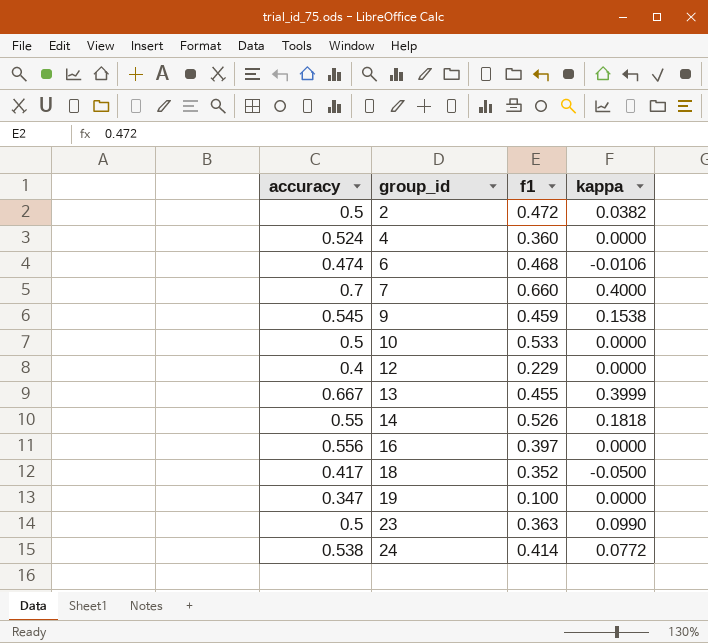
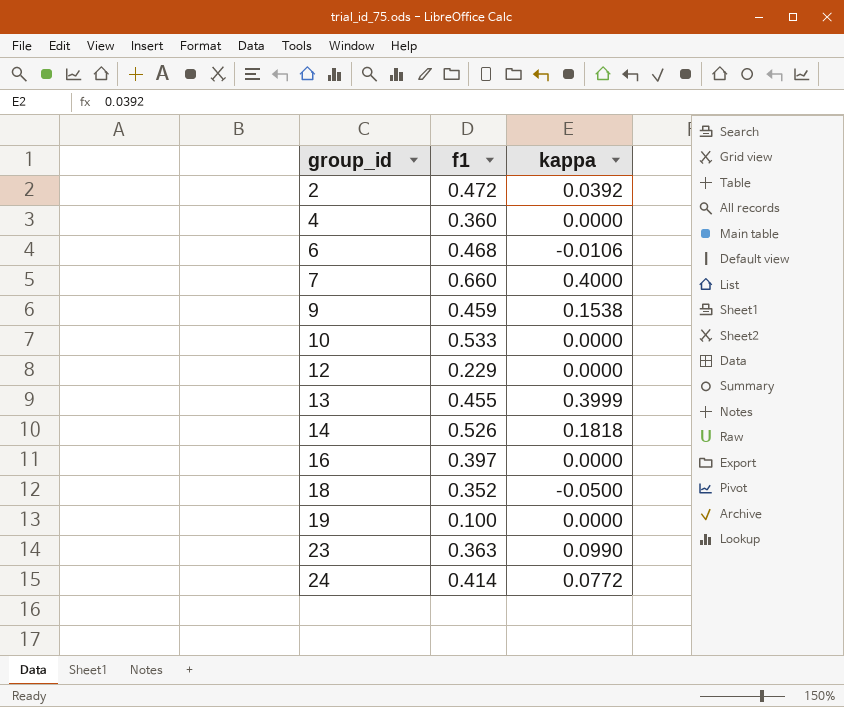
column accuracy | position: 1 -> none
2 | kappa: 0.0382 -> 0.0392

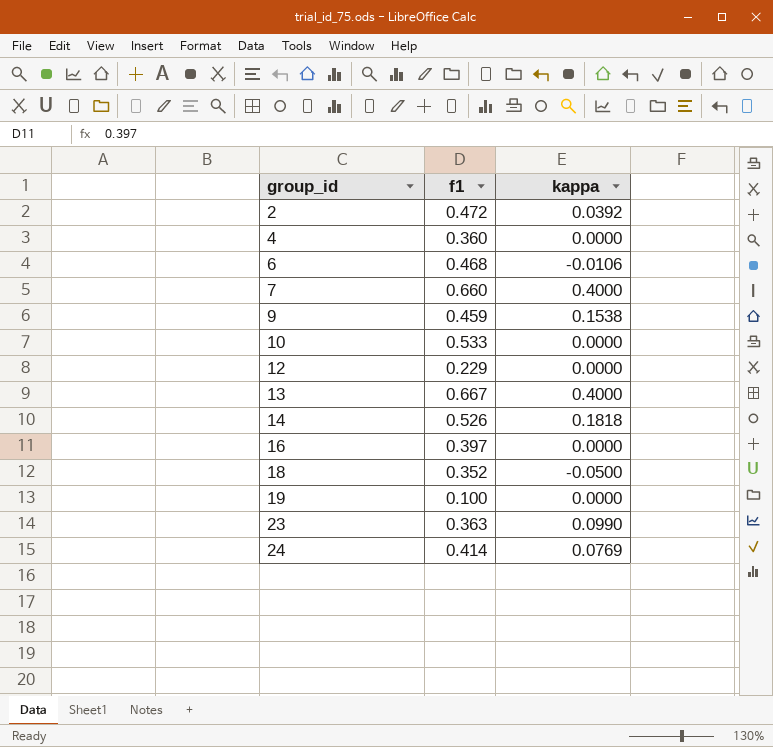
13 | f1: 0.455 -> 0.667
13 | kappa: 0.3999 -> 0.4000
24 | kappa: 0.0772 -> 0.0769

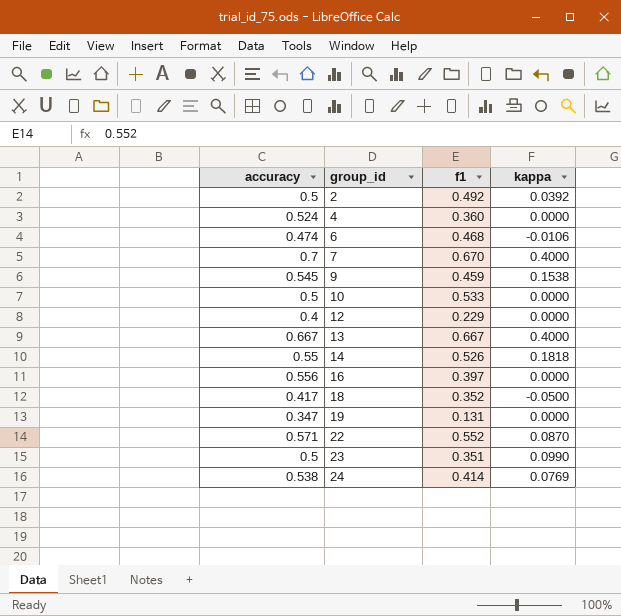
column accuracy | position: none -> 1
2 | f1: 0.472 -> 0.492
7 | f1: 0.660 -> 0.670
19 | f1: 0.100 -> 0.131
row 22: none -> 0.571 | 0.552 | 0.0870
23 | f1: 0.363 -> 0.351

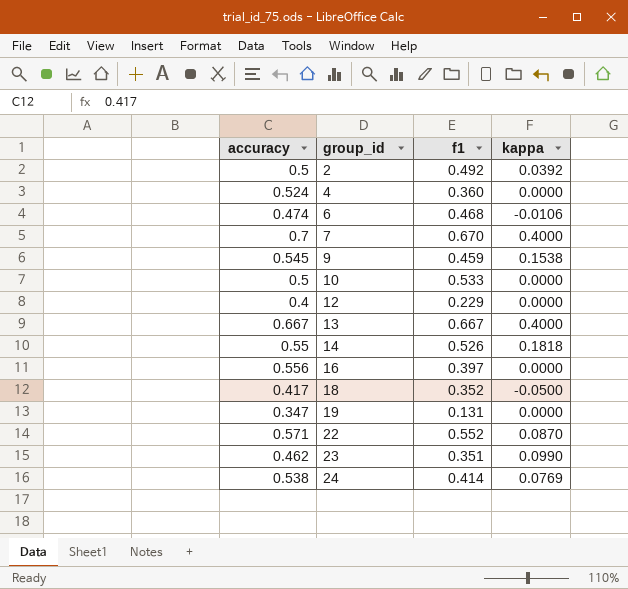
23 | accuracy: 0.5 -> 0.462

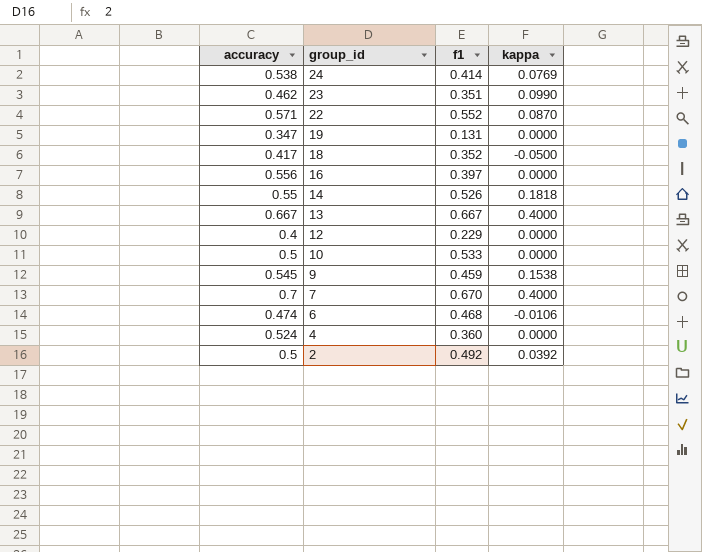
row order: group_id ascending -> group_id descending

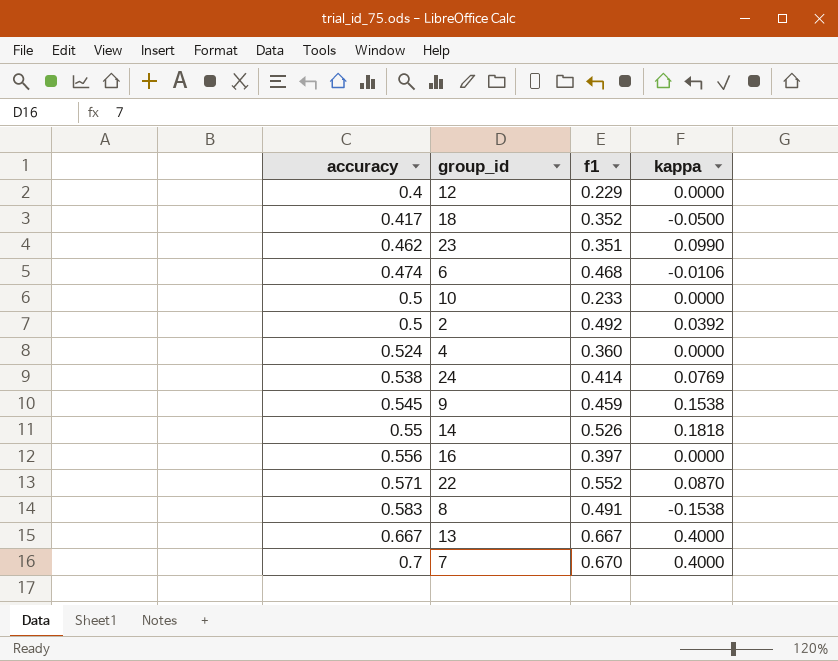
row order: group_id descending -> accuracy ascending
row 19: 0.347 | 0.131 | 0.0000 -> none
10 | f1: 0.533 -> 0.233
row 8: none -> 0.583 | 0.491 | -0.1538

